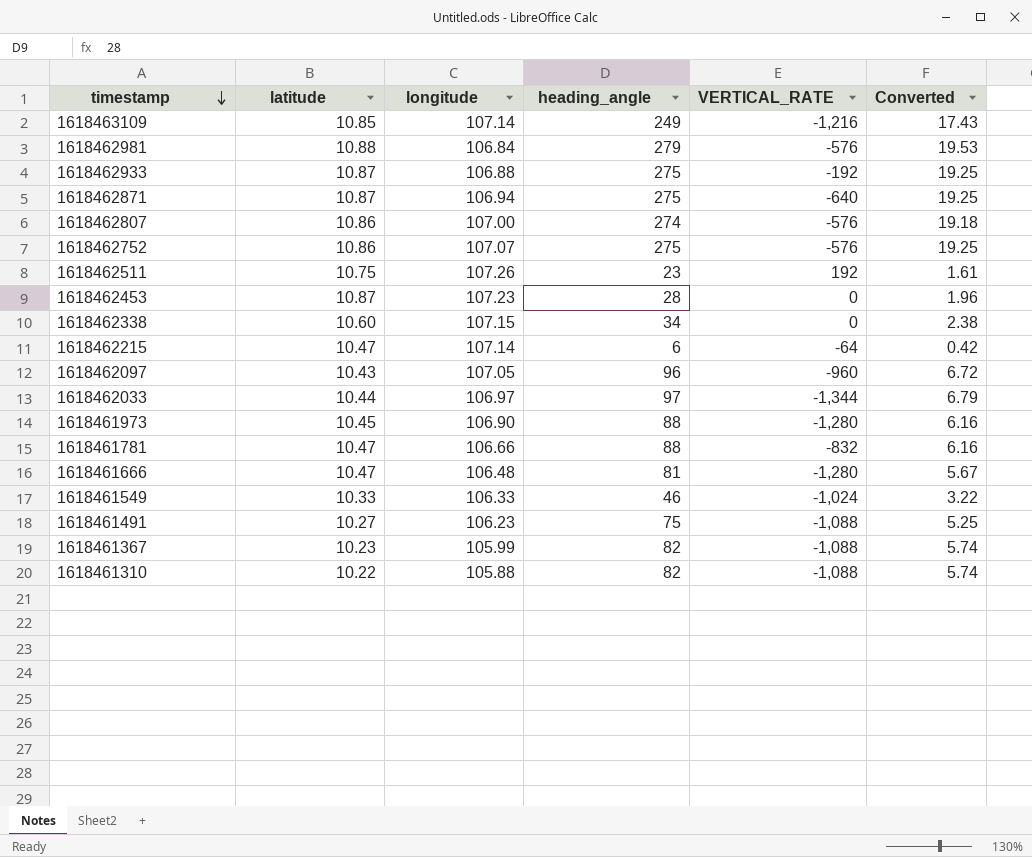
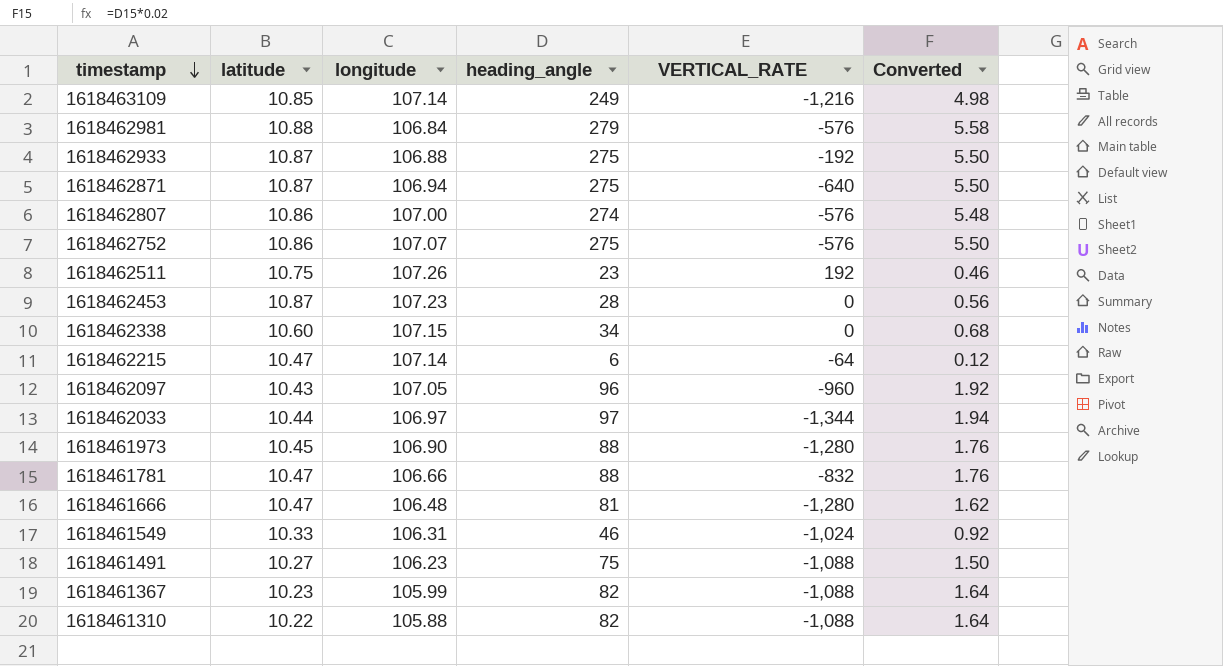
column Converted | formula: [heading_angle] * 0.07 -> [heading_angle] * 0.02
1618461549 | longitude: 106.33 -> 106.31

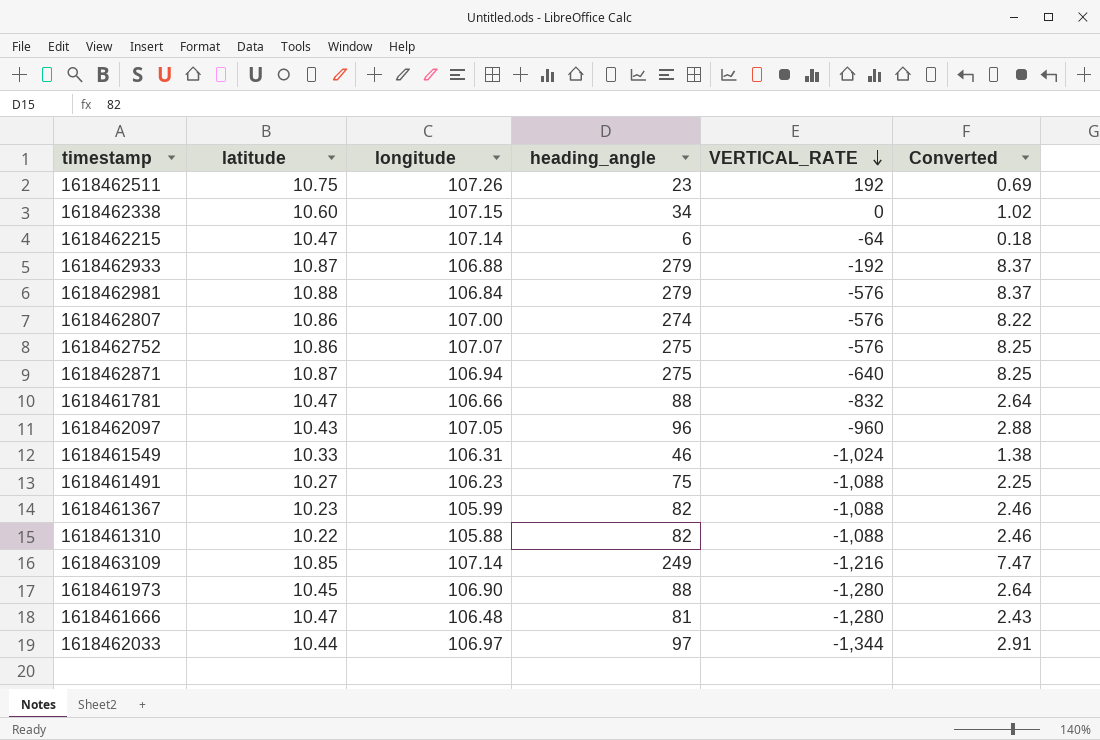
row order: timestamp descending -> VERTICAL_RATE descending
column Converted | formula: [heading_angle] * 0.02 -> [heading_angle] * 0.03
row 1618462453: 10.87 | 107.23 | 28 | 0 | 0.56 -> none
1618462933 | heading_angle: 275 -> 279

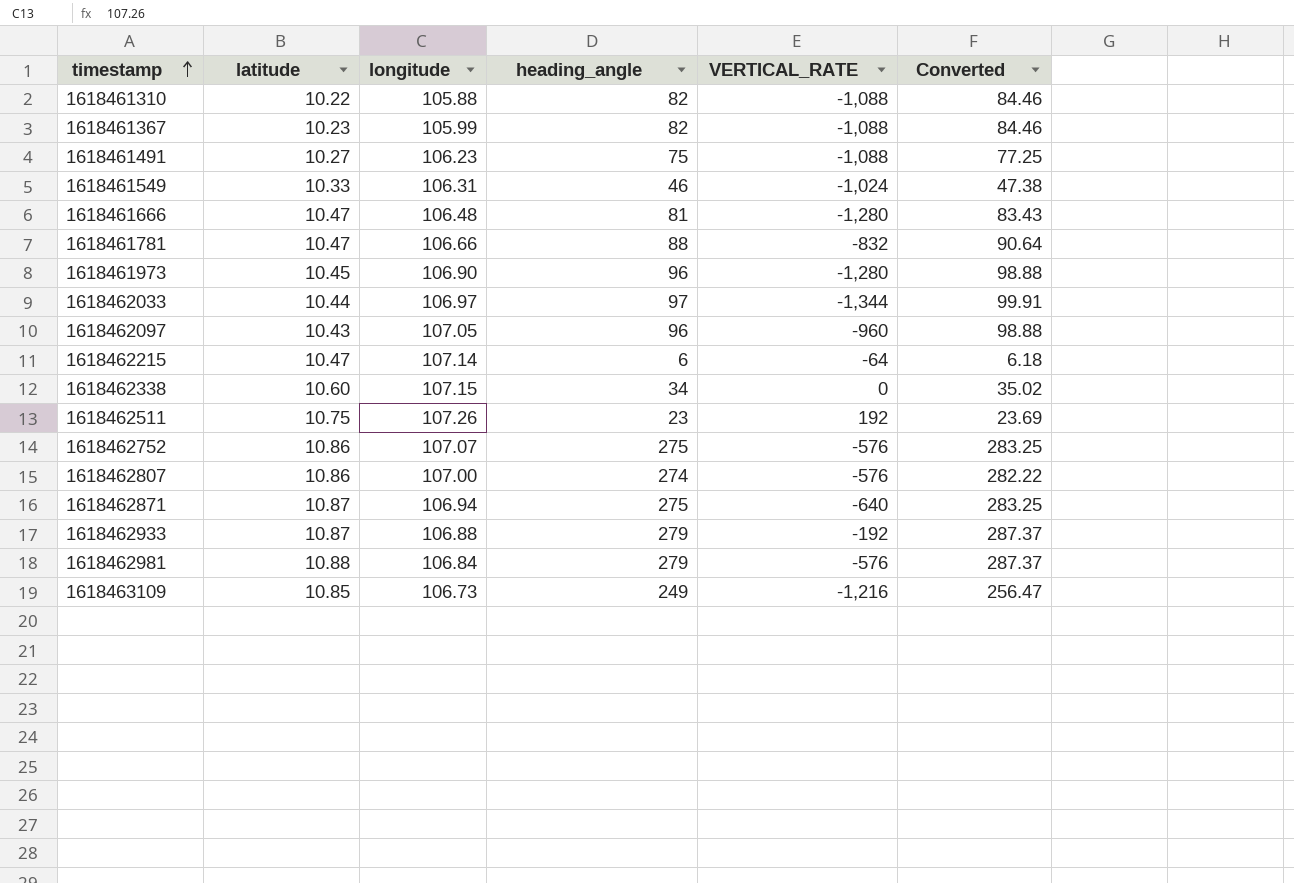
row order: VERTICAL_RATE descending -> timestamp ascending
column Converted | formula: [heading_angle] * 0.03 -> [heading_angle] * 1.03
1618461973 | heading_angle: 88 -> 96
1618463109 | longitude: 107.14 -> 106.73

